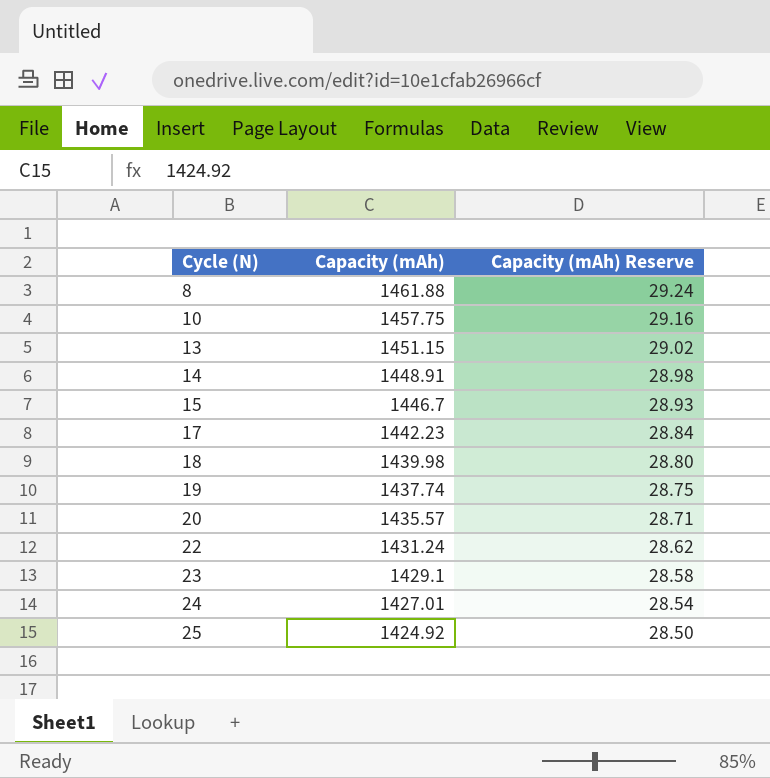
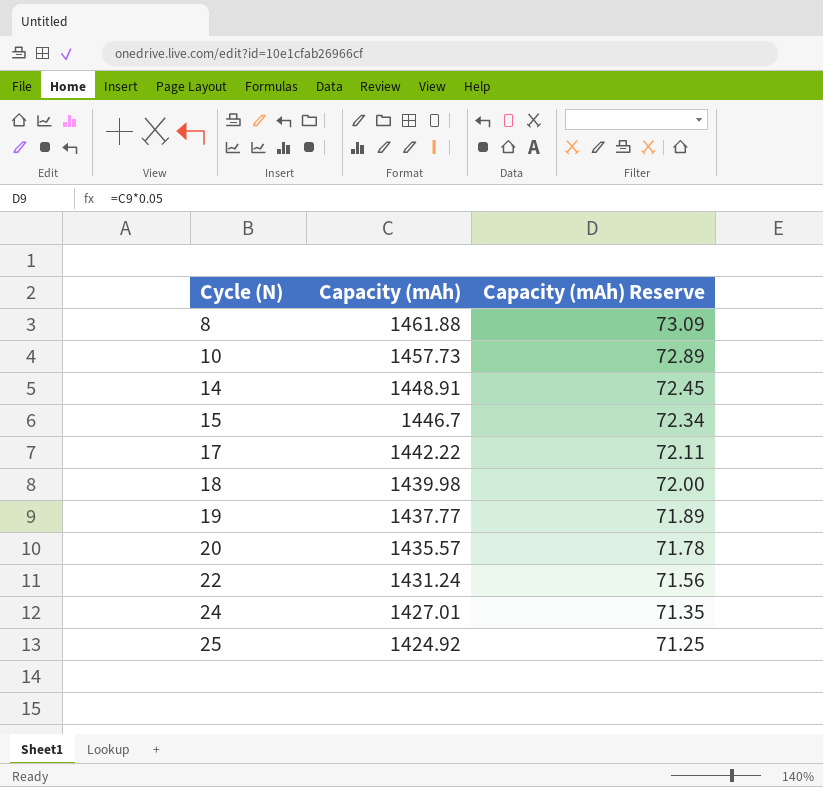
column Capacity (mAh) Reserve | formula: [Capacity (mAh)] * 0.02 -> [Capacity (mAh)] * 0.05
row 13: 1451.15 | 29.02 -> none
row 23: 1429.1 | 28.58 -> none
10 | Capacity (mAh): 1457.75 -> 1457.73
17 | Capacity (mAh): 1442.23 -> 1442.22
19 | Capacity (mAh): 1437.74 -> 1437.77

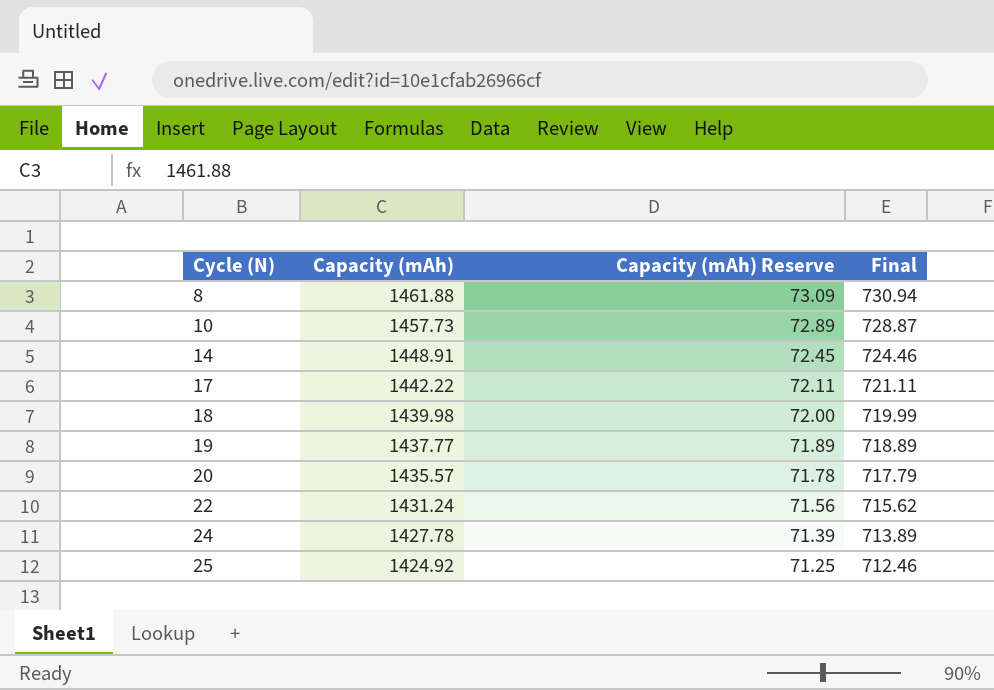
column Final | formula: none -> [Capacity (mAh)] * 0.5
row 15: 1446.7 | 72.34 -> none
24 | Capacity (mAh): 1427.01 -> 1427.78
24 | Capacity (mAh) Reserve: 71.35 -> 71.39

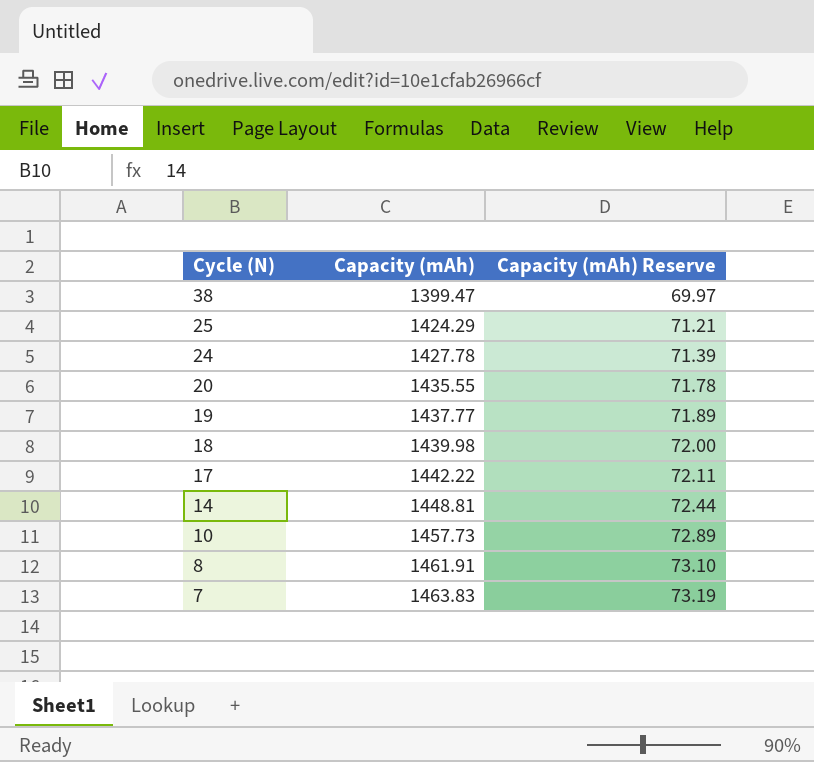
row order: Cycle (N) ascending -> Cycle (N) descending
column Final | formula: [Capacity (mAh)] * 0.5 -> none
row 22: 1431.24 | 71.56 | 715.62 -> none
row 38: none -> 1399.47 | 69.97
25 | Capacity (mAh): 1424.92 -> 1424.29
25 | Capacity (mAh) Reserve: 71.25 -> 71.21
20 | Capacity (mAh): 1435.57 -> 1435.55
14 | Capacity (mAh): 1448.91 -> 1448.81
14 | Capacity (mAh) Reserve: 72.45 -> 72.44
8 | Capacity (mAh): 1461.88 -> 1461.91
8 | Capacity (mAh) Reserve: 73.09 -> 73.10
row 7: none -> 1463.83 | 73.19

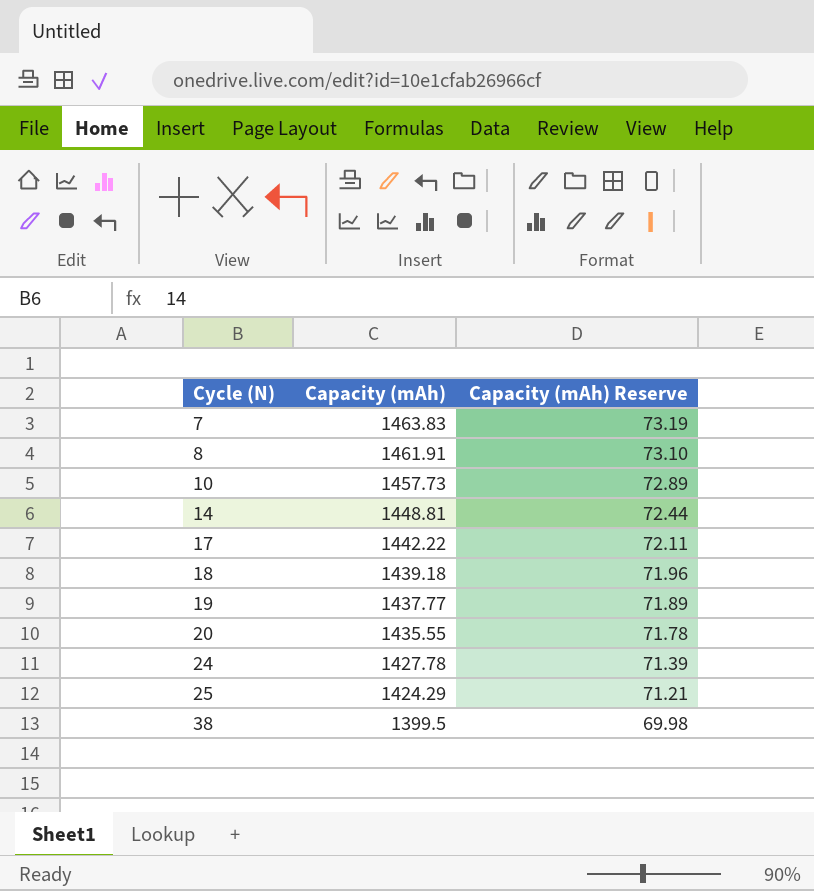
row order: Cycle (N) descending -> Cycle (N) ascending
18 | Capacity (mAh): 1439.98 -> 1439.18
18 | Capacity (mAh) Reserve: 72.00 -> 71.96
38 | Capacity (mAh): 1399.47 -> 1399.5
38 | Capacity (mAh) Reserve: 69.97 -> 69.98

